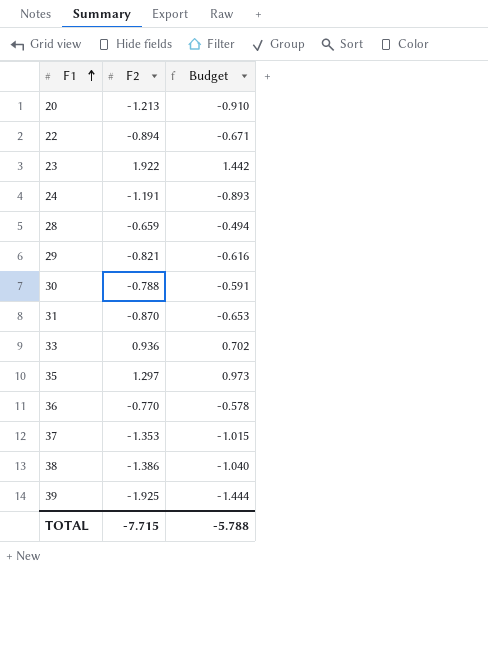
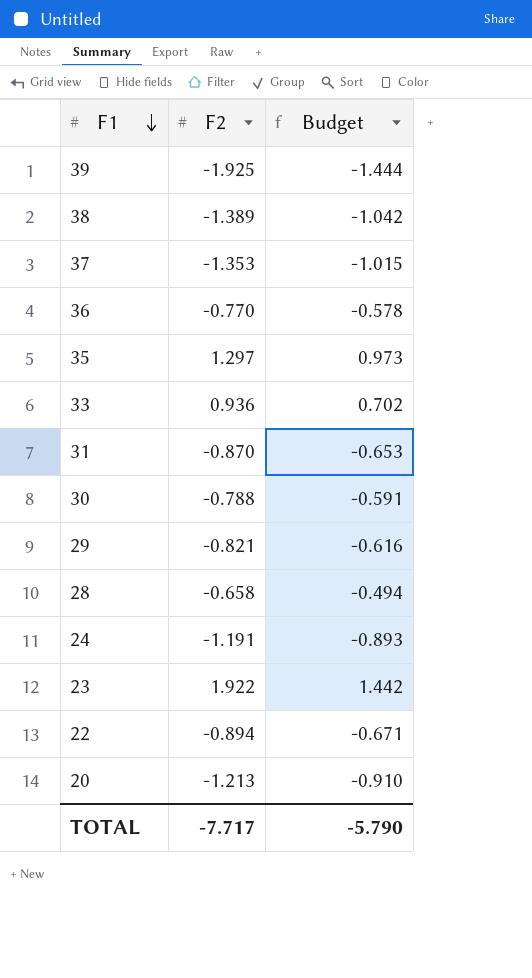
row order: F1 ascending -> F1 descending
38 | F2: -1.386 -> -1.389
38 | Budget: -1.040 -> -1.042
28 | F2: -0.659 -> -0.658
TOTAL | F2: -7.715 -> -7.717
TOTAL | Budget: -5.788 -> -5.790

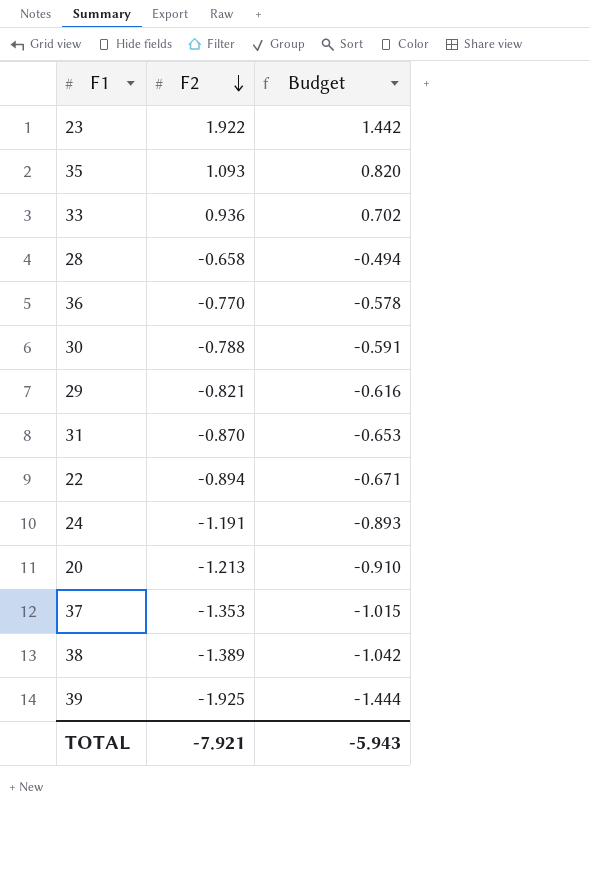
row order: F1 descending -> F2 descending
35 | F2: 1.297 -> 1.093
35 | Budget: 0.973 -> 0.820
TOTAL | F2: -7.717 -> -7.921
TOTAL | Budget: -5.790 -> -5.943

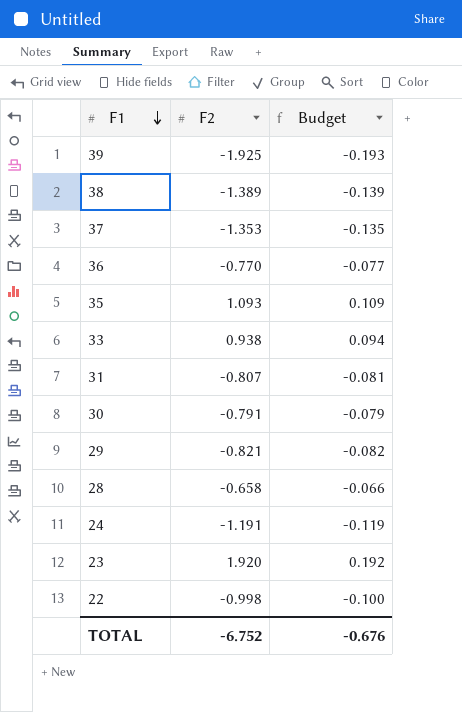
row order: F2 descending -> F1 descending
column Budget | formula: [F2] * 0.75 -> [F2] * 0.1
row 20: -1.213 | -0.910 -> none
33 | F2: 0.936 -> 0.938
31 | F2: -0.870 -> -0.807
30 | F2: -0.788 -> -0.791
23 | F2: 1.922 -> 1.920
22 | F2: -0.894 -> -0.998
TOTAL | F2: -7.921 -> -6.752
TOTAL | Budget: -5.943 -> -0.676

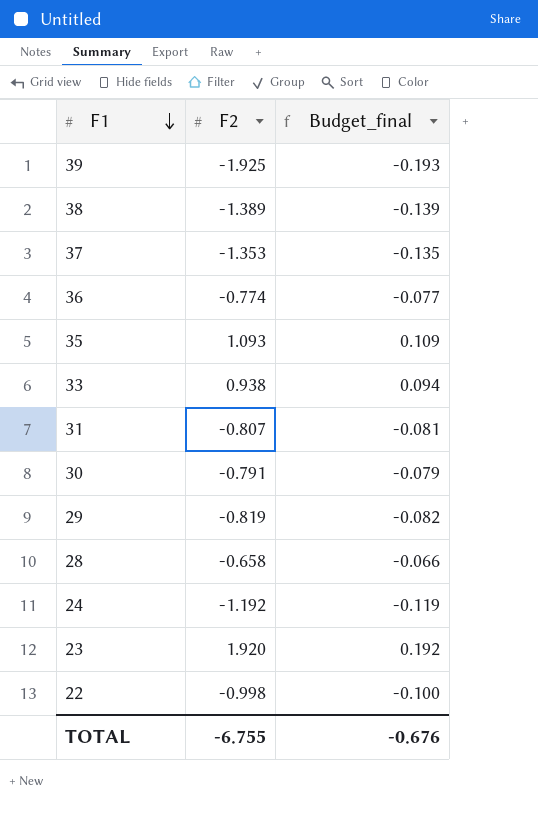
column name: Budget -> Budget_final
36 | F2: -0.770 -> -0.774
29 | F2: -0.821 -> -0.819
24 | F2: -1.191 -> -1.192
TOTAL | F2: -6.752 -> -6.755

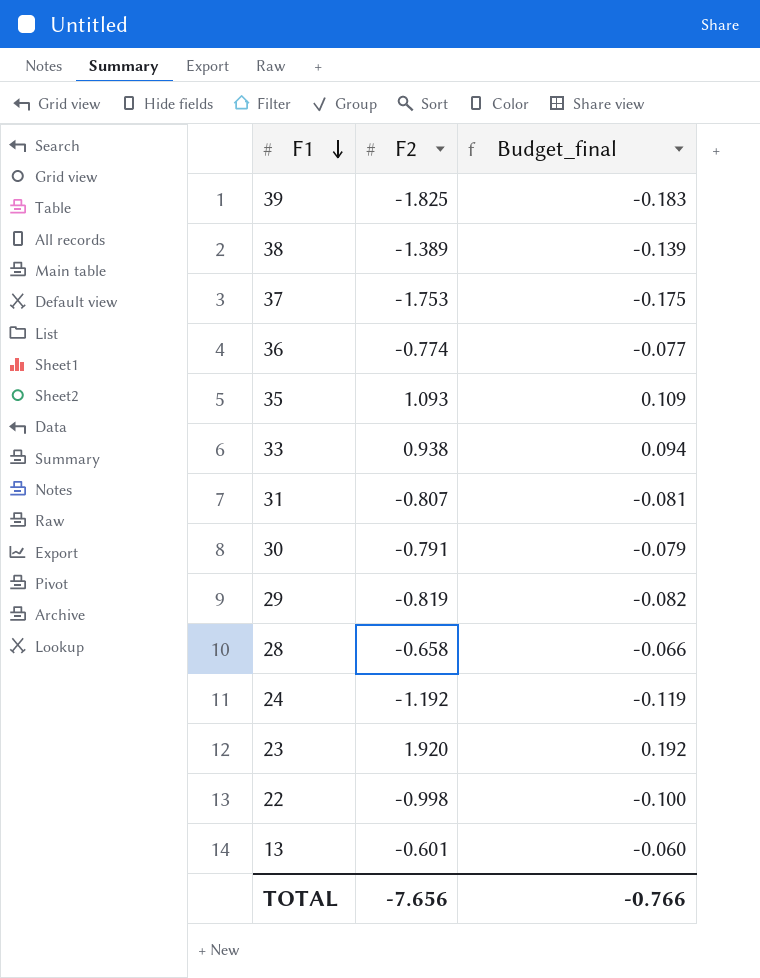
39 | F2: -1.925 -> -1.825
39 | Budget_final: -0.193 -> -0.183
37 | F2: -1.353 -> -1.753
37 | Budget_final: -0.135 -> -0.175
row 13: none -> -0.601 | -0.060
TOTAL | F2: -6.755 -> -7.656
TOTAL | Budget_final: -0.676 -> -0.766

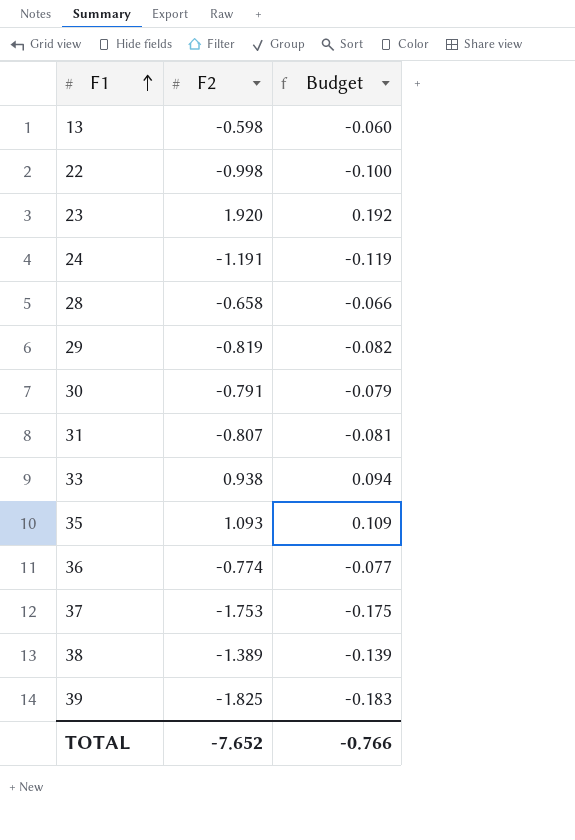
row order: F1 descending -> F1 ascending
column name: Budget_final -> Budget
13 | F2: -0.601 -> -0.598
24 | F2: -1.192 -> -1.191
TOTAL | F2: -7.656 -> -7.652

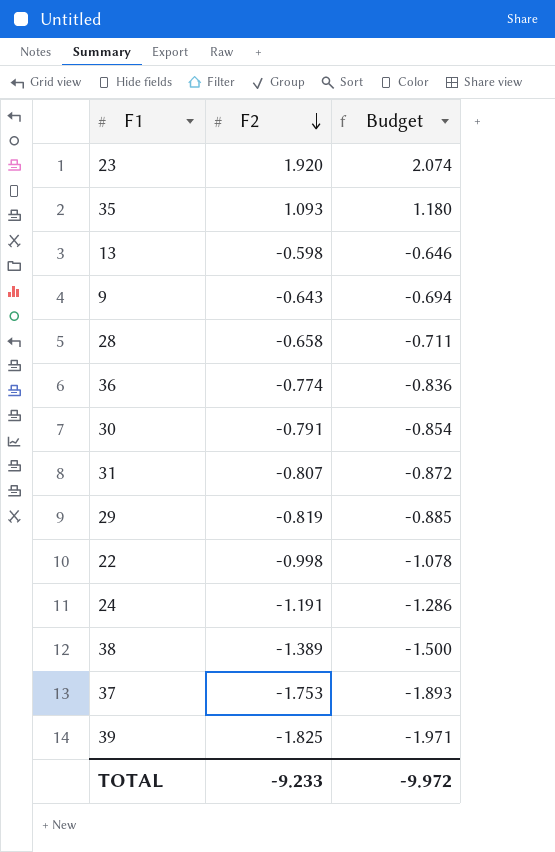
row order: F1 ascending -> F2 descending
column Budget | formula: [F2] * 0.1 -> [F2] * 1.08
row 33: 0.938 | 0.094 -> none
row 9: none -> -0.643 | -0.694
TOTAL | F2: -7.652 -> -9.233
TOTAL | Budget: -0.766 -> -9.972

